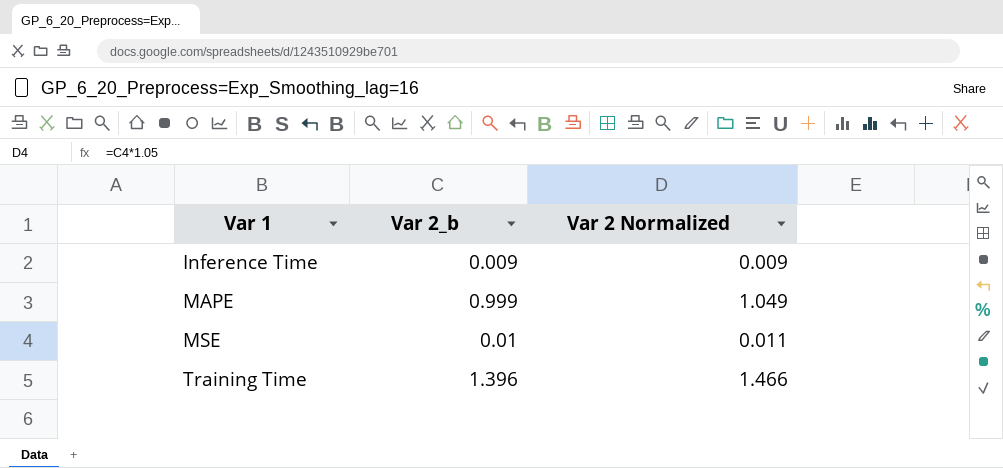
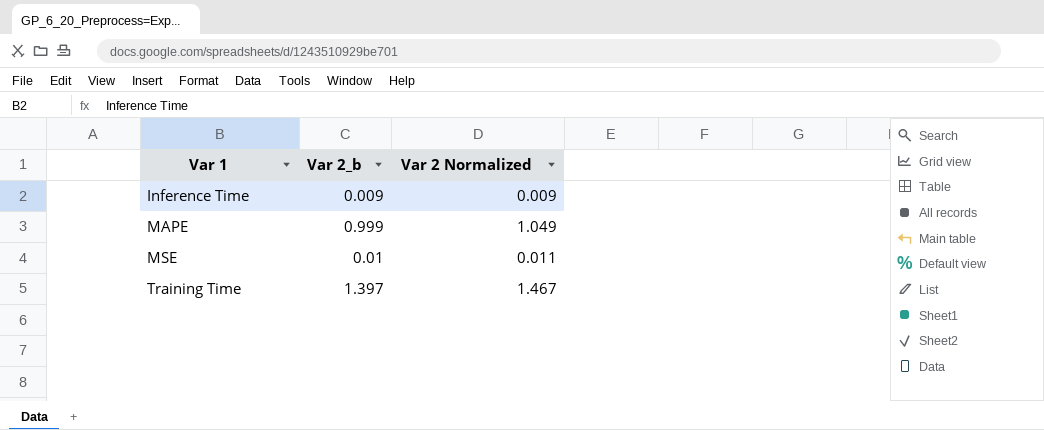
Training Time | Var 2_b: 1.396 -> 1.397
Training Time | Var 2 Normalized: 1.466 -> 1.467

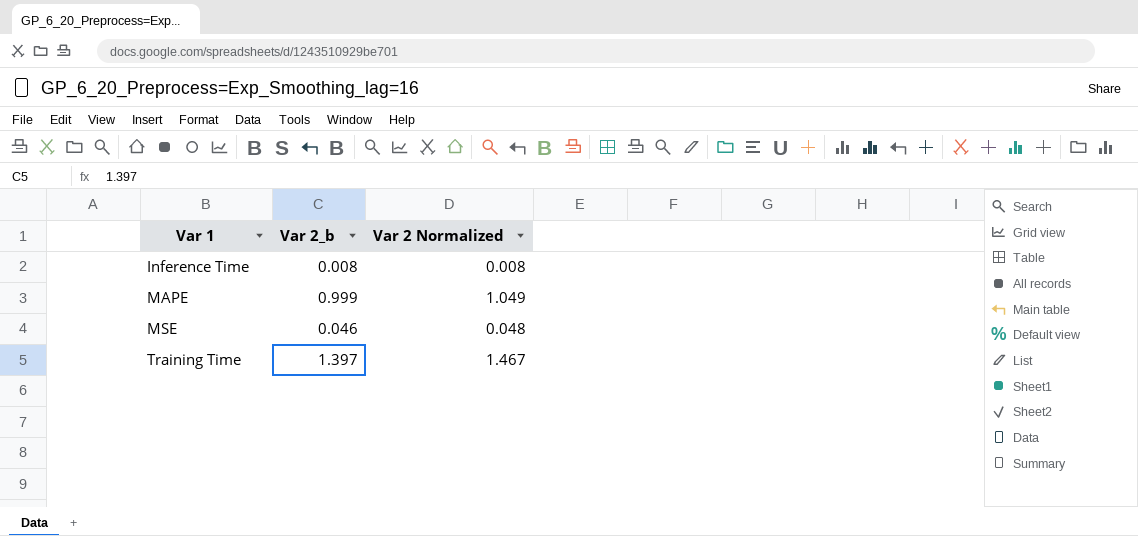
Inference Time | Var 2_b: 0.009 -> 0.008
Inference Time | Var 2 Normalized: 0.009 -> 0.008
MSE | Var 2_b: 0.01 -> 0.046
MSE | Var 2 Normalized: 0.011 -> 0.048

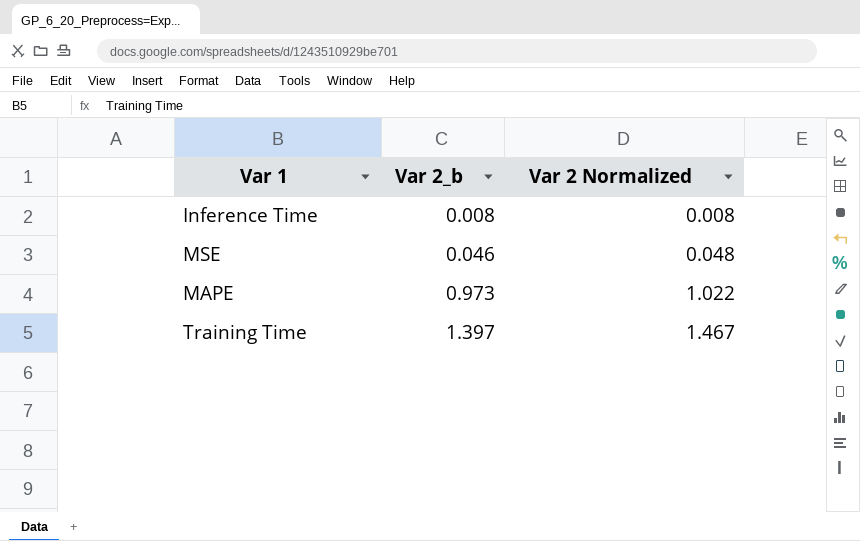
row order: Var 1 ascending -> Var 2_b ascending
MAPE | Var 2_b: 0.999 -> 0.973
MAPE | Var 2 Normalized: 1.049 -> 1.022

